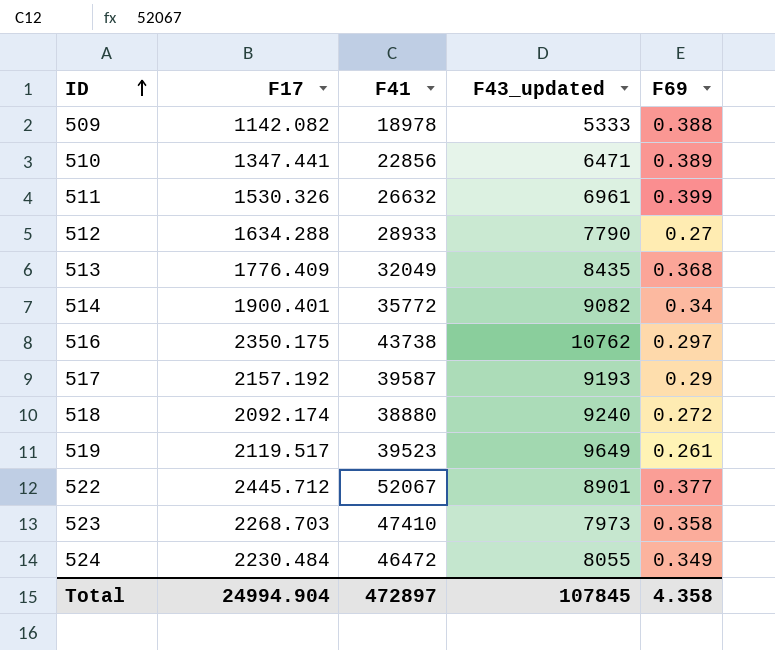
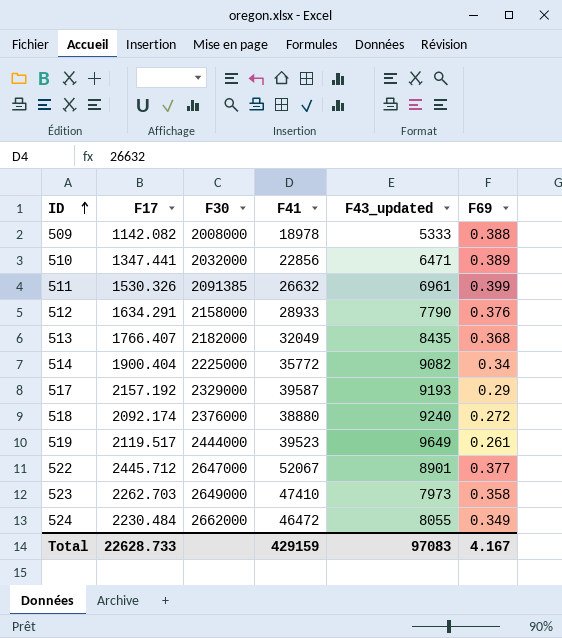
column F30 | position: none -> 3
row 516: 2350.175 | 43738 | 10762 | 0.297 -> none
512 | F17: 1634.288 -> 1634.291
512 | F69: 0.27 -> 0.376
513 | F17: 1776.409 -> 1766.407
514 | F17: 1900.401 -> 1900.404
523 | F17: 2268.703 -> 2262.703
Total | F17: 24994.904 -> 22628.733
Total | F41: 472897 -> 429159
Total | F43_updated: 107845 -> 97083
Total | F69: 4.358 -> 4.167

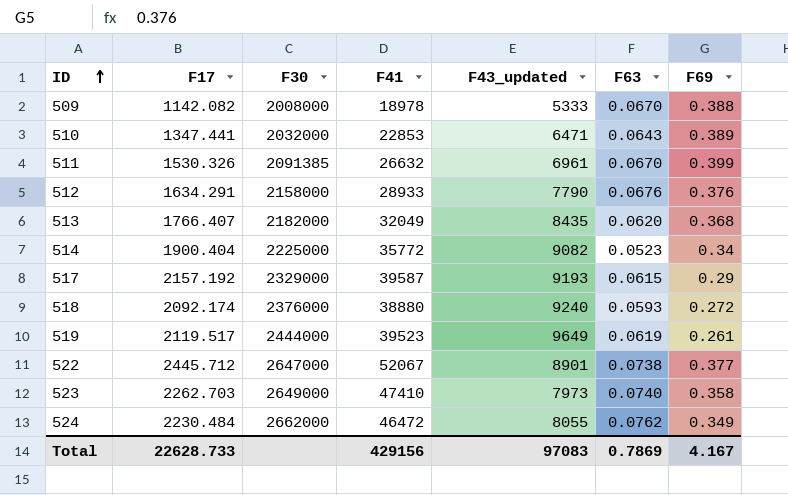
column F63 | position: none -> 6
510 | F41: 22856 -> 22853
Total | F41: 429159 -> 429156

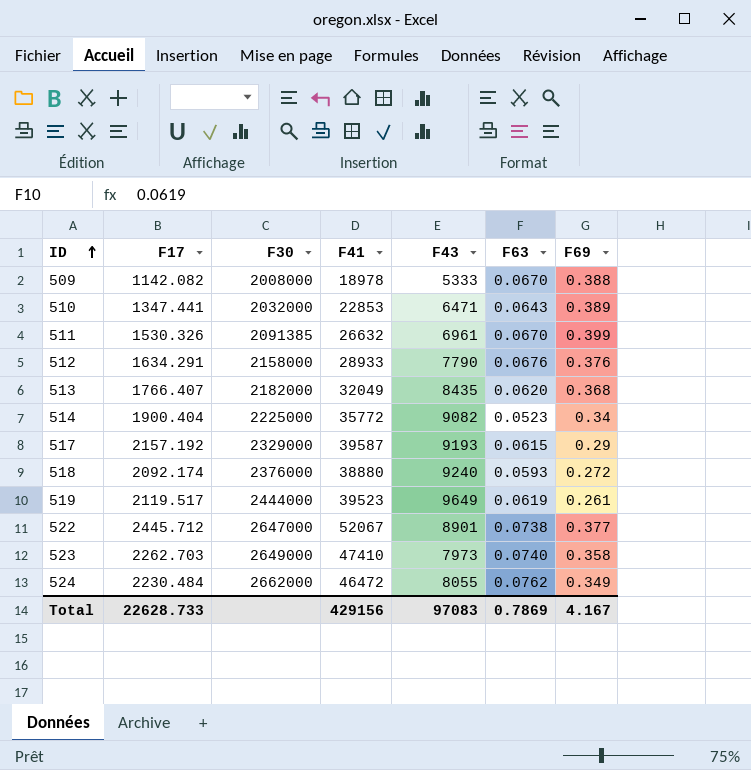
column name: F43_updated -> F43

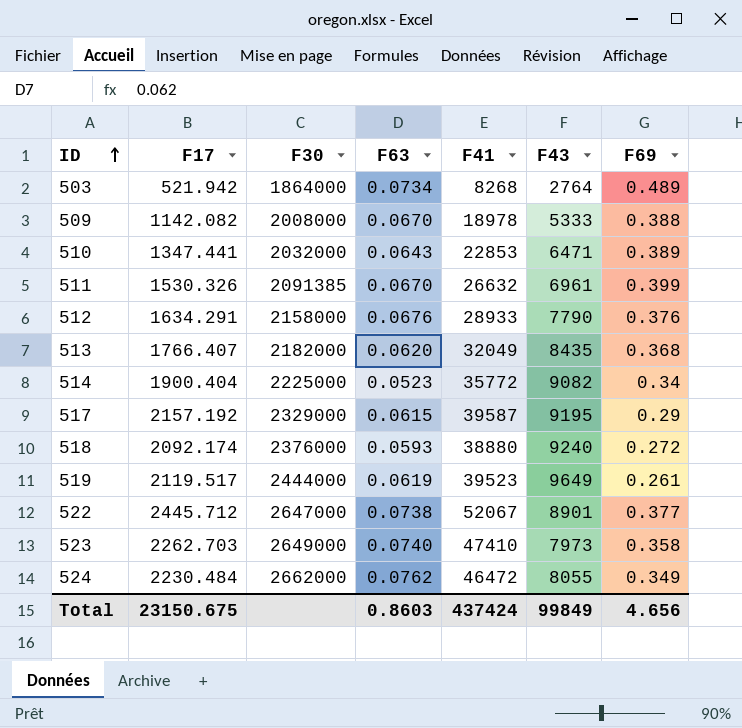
column F63 | position: 6 -> 4
row 503: none -> 521.942 | 1864000 | 0.0734 | 8268 | 2764 | 0.489
517 | F43: 9193 -> 9195
Total | F17: 22628.733 -> 23150.675
Total | F63: 0.7869 -> 0.8603
Total | F41: 429156 -> 437424
Total | F43: 97083 -> 99849
Total | F69: 4.167 -> 4.656

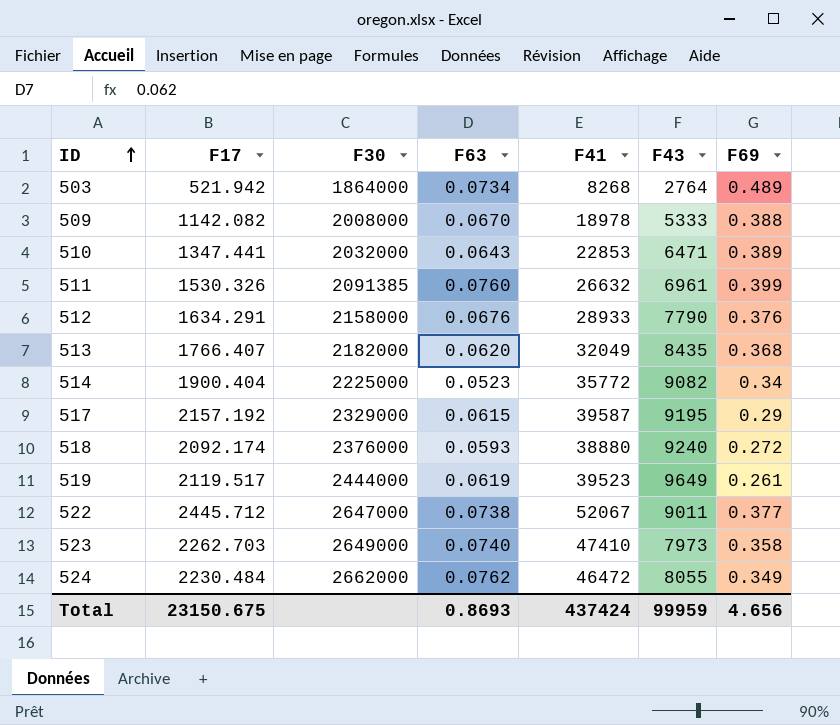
511 | F63: 0.0670 -> 0.0760
522 | F43: 8901 -> 9011
Total | F63: 0.8603 -> 0.8693
Total | F43: 99849 -> 99959

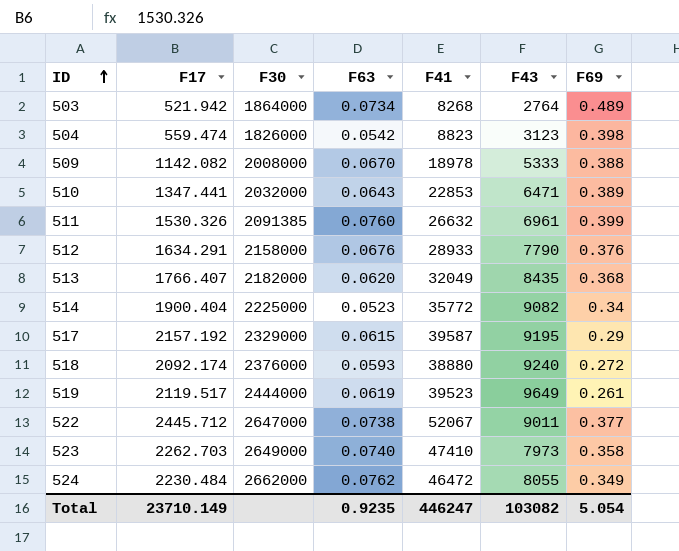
row 504: none -> 559.474 | 1826000 | 0.0542 | 8823 | 3123 | 0.398
Total | F17: 23150.675 -> 23710.149
Total | F63: 0.8693 -> 0.9235
Total | F41: 437424 -> 446247
Total | F43: 99959 -> 103082
Total | F69: 4.656 -> 5.054

